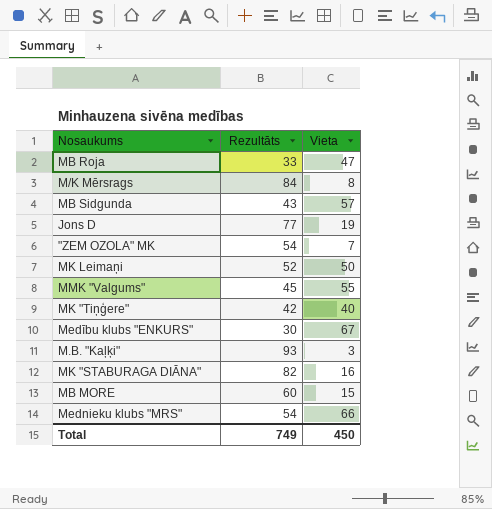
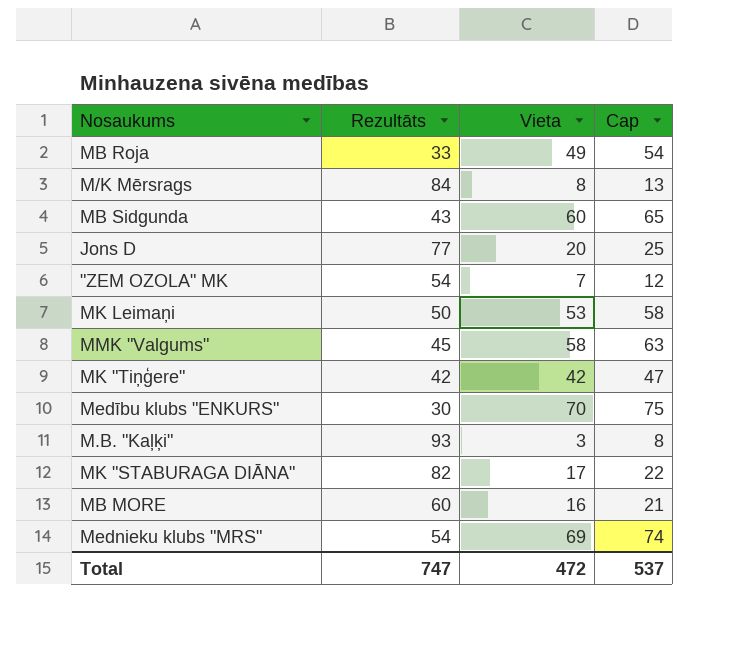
column Cap | formula: none -> [Vieta] + 5
MB Roja | Vieta: 47 -> 49
MB Sidgunda | Vieta: 57 -> 60
Jons D | Vieta: 19 -> 20
MK Leimaņi | Rezultāts: 52 -> 50
MK Leimaņi | Vieta: 50 -> 53
MMK "Valgums" | Vieta: 55 -> 58
MK "Tiņģere" | Vieta: 40 -> 42
Medību klubs "ENKURS" | Vieta: 67 -> 70
MK "STABURAGA DIĀNA" | Vieta: 16 -> 17
MB MORE | Vieta: 15 -> 16
Mednieku klubs "MRS" | Vieta: 66 -> 69
Total | Rezultāts: 749 -> 747
Total | Vieta: 450 -> 472

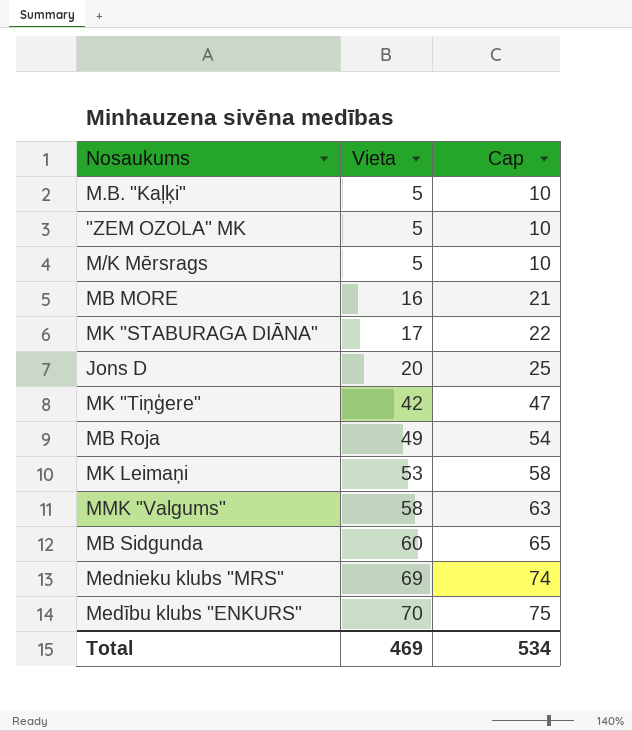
row order: none -> Vieta ascending
column Rezultāts | position: 2 -> none
M.B. "Kaļķi" | Vieta: 3 -> 5
M.B. "Kaļķi" | Cap: 8 -> 10
"ZEM OZOLA" MK | Vieta: 7 -> 5
"ZEM OZOLA" MK | Cap: 12 -> 10
M/K Mērsrags | Vieta: 8 -> 5
M/K Mērsrags | Cap: 13 -> 10
Total | Vieta: 472 -> 469
Total | Cap: 537 -> 534

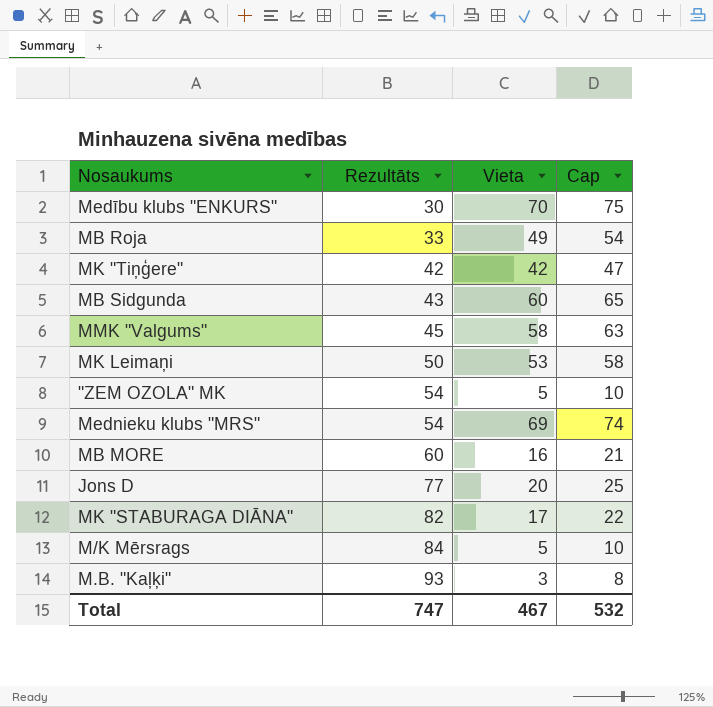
row order: Vieta ascending -> Rezultāts ascending
column Rezultāts | position: none -> 2
M.B. "Kaļķi" | Vieta: 5 -> 3
M.B. "Kaļķi" | Cap: 10 -> 8
Total | Vieta: 469 -> 467
Total | Cap: 534 -> 532

